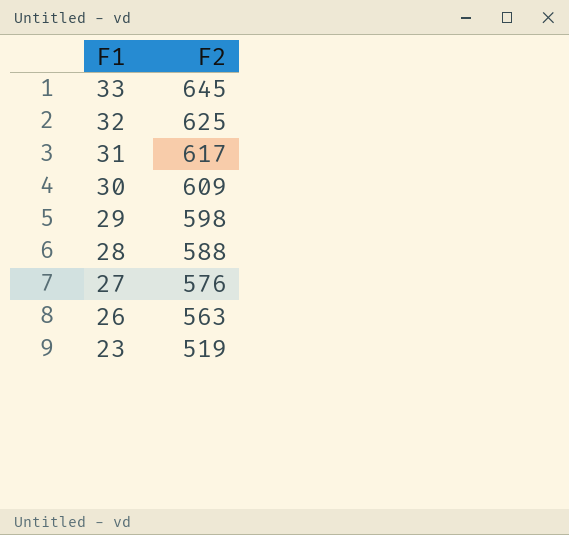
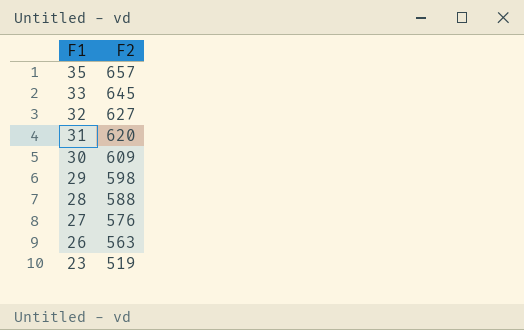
row 35: none -> 657
32 | F2: 625 -> 627
31 | F2: 617 -> 620

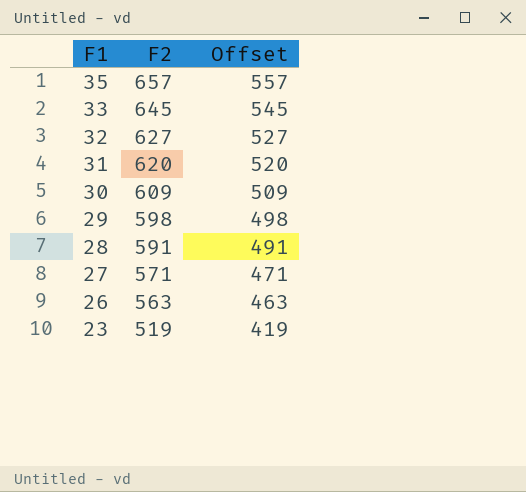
column Offset | formula: none -> [F2] - 100
28 | F2: 588 -> 591
27 | F2: 576 -> 571

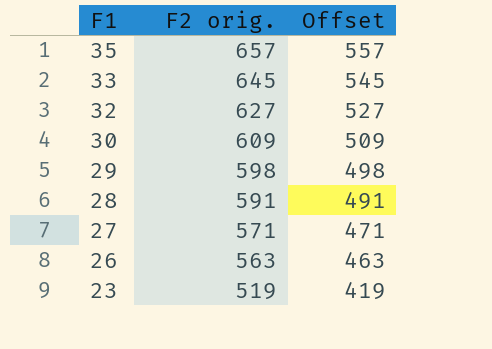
column name: F2 -> F2 orig.
row 31: 620 | 520 -> none

